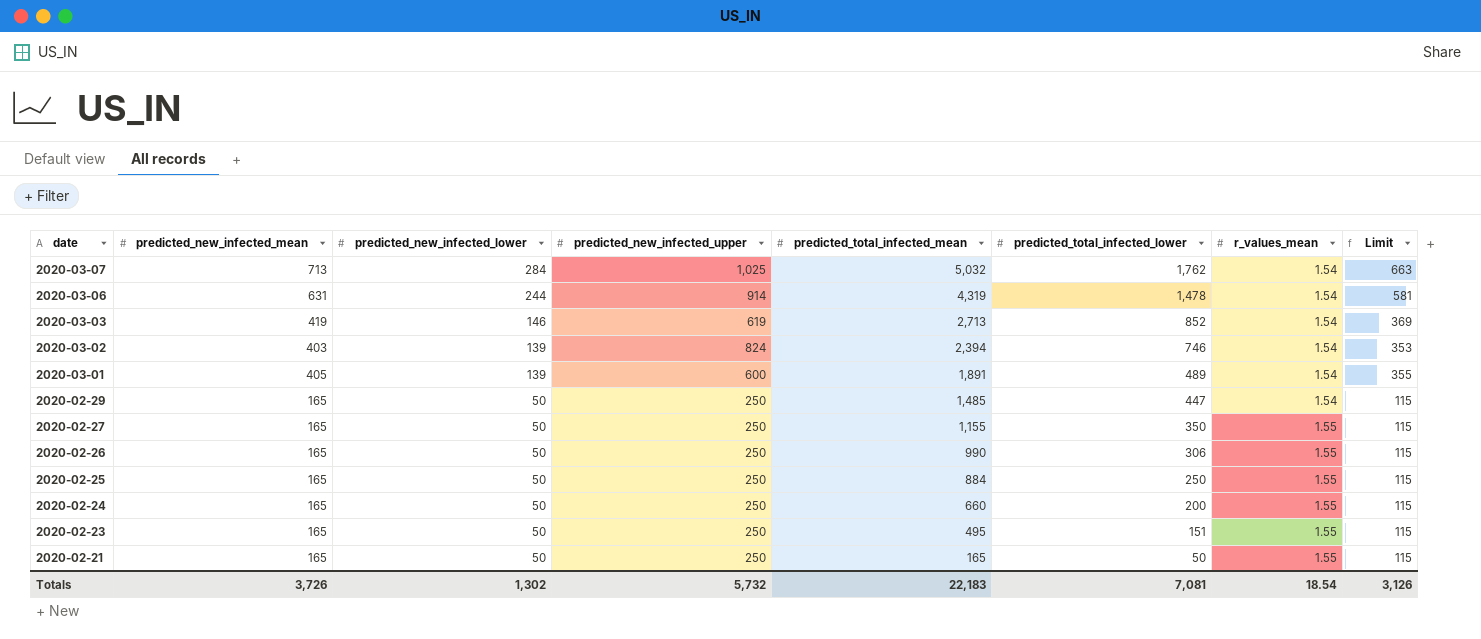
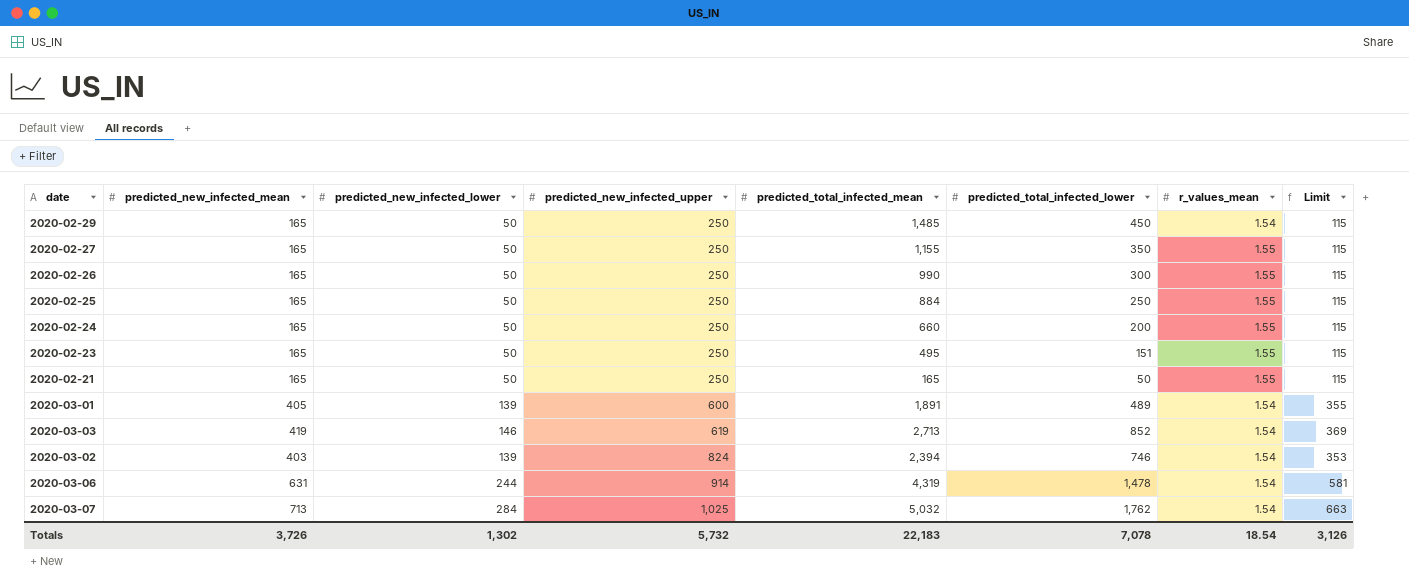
row order: date descending -> predicted_new_infected_upper ascending
2020-02-29 | predicted_total_infected_lower: 447 -> 450
2020-02-26 | predicted_total_infected_lower: 306 -> 300
Totals | predicted_total_infected_lower: 7,081 -> 7,078

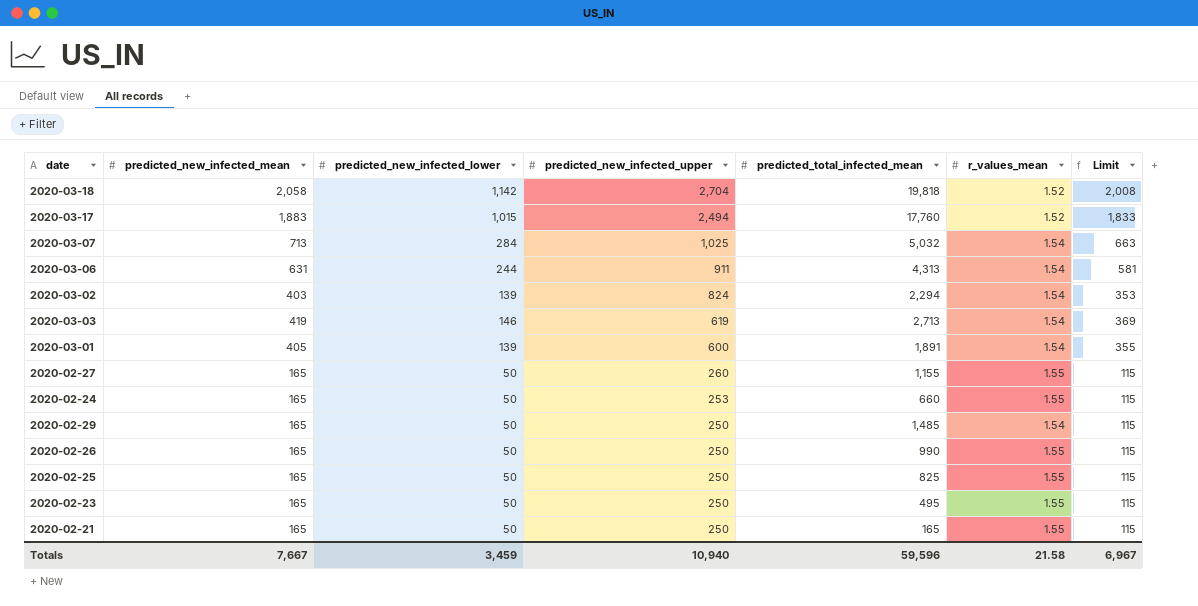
row order: predicted_new_infected_upper ascending -> predicted_new_infected_upper descending
column predicted_total_infected_lower | position: 6 -> none
row 2020-03-18: none -> 2,058 | 1,142 | 2,704 | 19,818 | 1.52 | 2,008
row 2020-03-17: none -> 1,883 | 1,015 | 2,494 | 17,760 | 1.52 | 1,833
2020-03-06 | predicted_new_infected_upper: 914 -> 911
2020-03-06 | predicted_total_infected_mean: 4,319 -> 4,313
2020-03-02 | predicted_total_infected_mean: 2,394 -> 2,294
2020-02-27 | predicted_new_infected_upper: 250 -> 260
2020-02-24 | predicted_new_infected_upper: 250 -> 253
2020-02-25 | predicted_total_infected_mean: 884 -> 825
Totals | predicted_new_infected_mean: 3,726 -> 7,667
Totals | predicted_new_infected_lower: 1,302 -> 3,459
Totals | predicted_new_infected_upper: 5,732 -> 10,940
Totals | predicted_total_infected_mean: 22,183 -> 59,596
Totals | r_values_mean: 18.54 -> 21.58
Totals | Limit: 3,126 -> 6,967

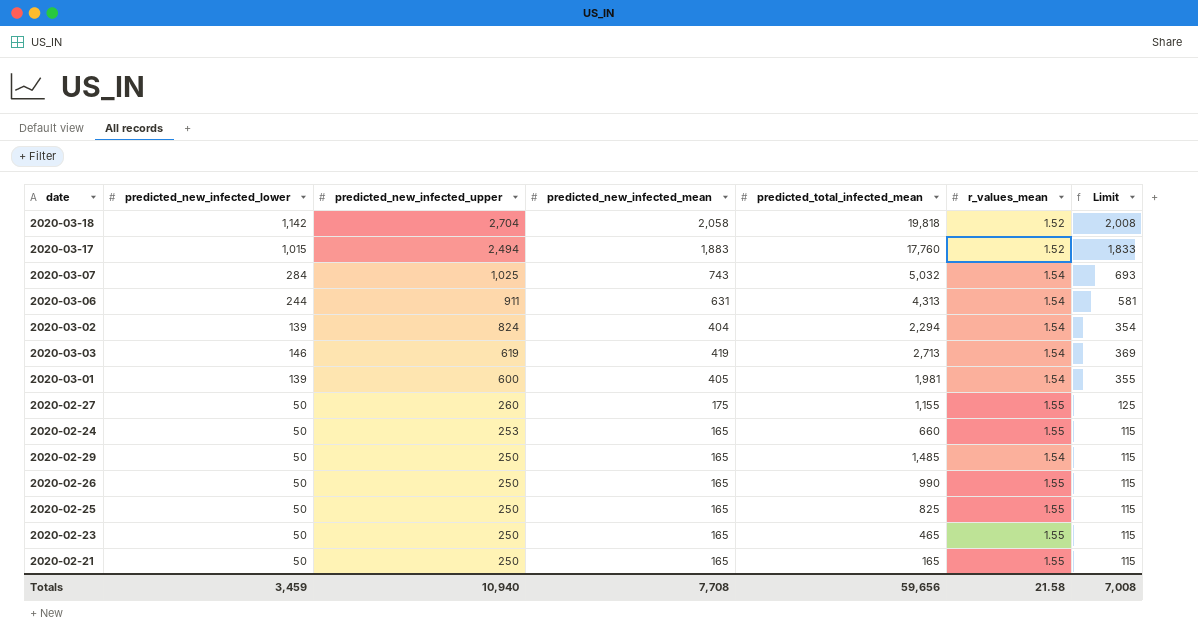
column predicted_new_infected_mean | position: 2 -> 4
2020-03-07 | predicted_new_infected_mean: 713 -> 743
2020-03-07 | Limit: 663 -> 693
2020-03-02 | predicted_new_infected_mean: 403 -> 404
2020-03-02 | Limit: 353 -> 354
2020-03-01 | predicted_total_infected_mean: 1,891 -> 1,981
2020-02-27 | predicted_new_infected_mean: 165 -> 175
2020-02-27 | Limit: 115 -> 125
2020-02-23 | predicted_total_infected_mean: 495 -> 465
Totals | predicted_new_infected_mean: 7,667 -> 7,708
Totals | predicted_total_infected_mean: 59,596 -> 59,656
Totals | Limit: 6,967 -> 7,008

